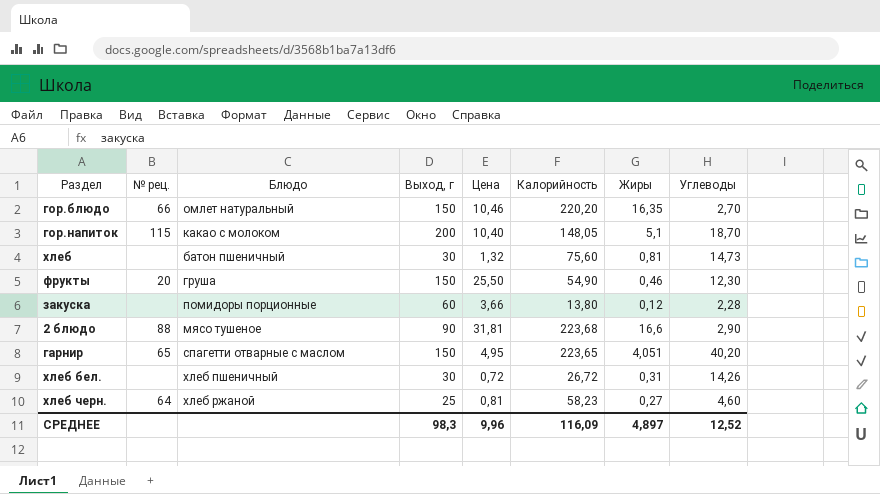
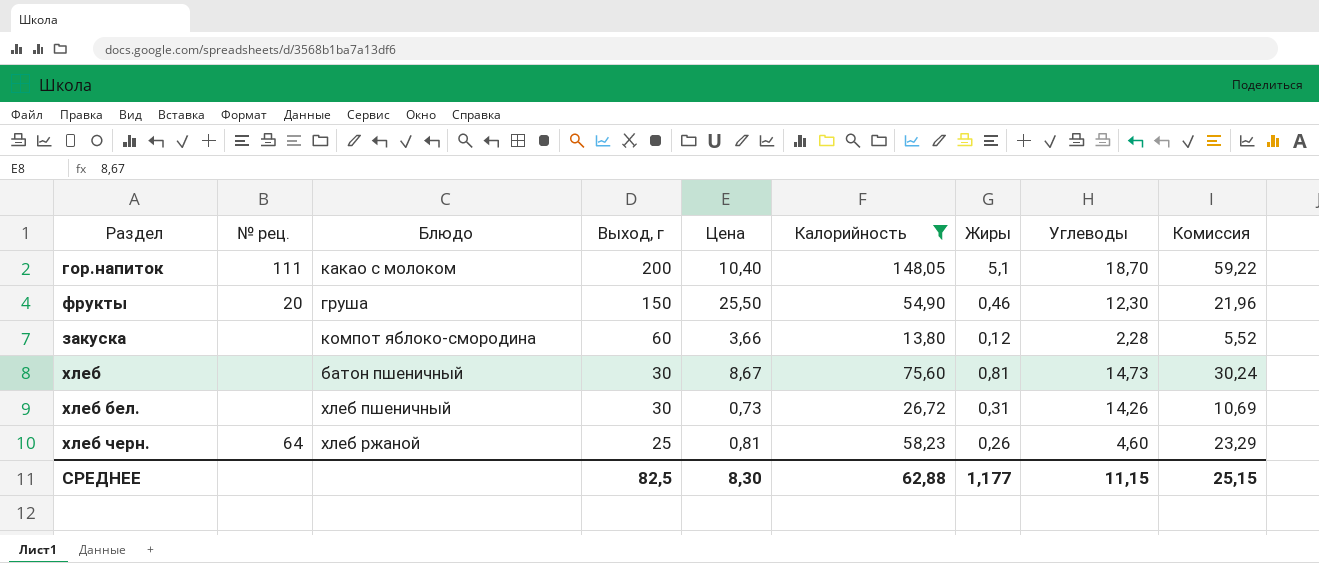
filter: none -> Калорийность <= 148,05
row order: none -> Выход, г descending
column Комиссия | formula: none -> [Калорийность] * 0,4
гор.напиток | № рец.: 115 -> 111
закуска | Блюдо: помидоры порционные -> компот яблоко-смородина
хлеб | Цена: 1,32 -> 8,67
хлеб бел. | Цена: 0,72 -> 0,73
хлеб черн. | Жиры: 0,27 -> 0,26
СРЕДНЕЕ | Выход, г: 98,3 -> 82,5
СРЕДНЕЕ | Цена: 9,96 -> 8,30
СРЕДНЕЕ | Калорийность: 116,09 -> 62,88
СРЕДНЕЕ | Жиры: 4,897 -> 1,177
СРЕДНЕЕ | Углеводы: 12,52 -> 11,15

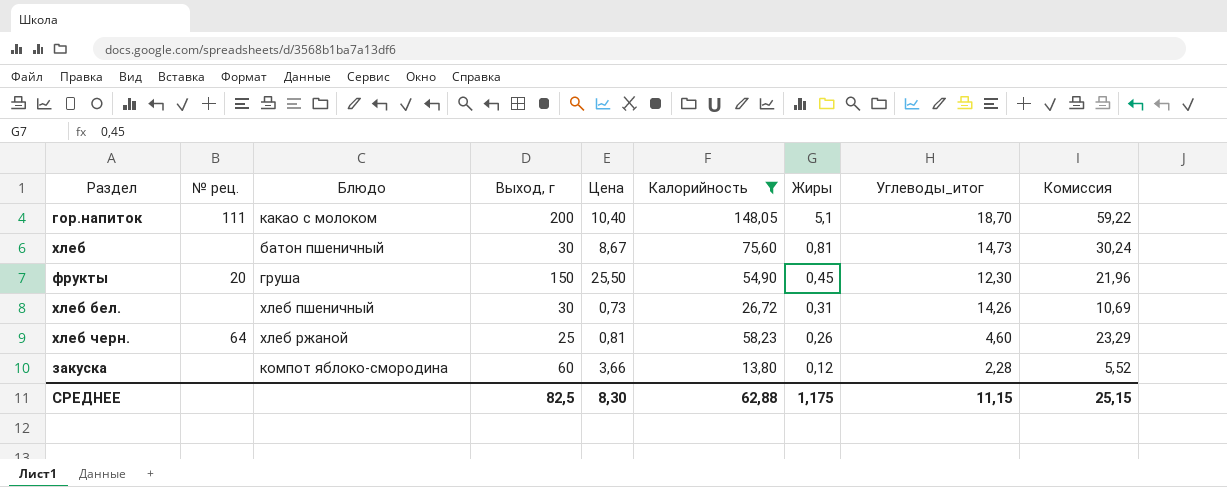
row order: Выход, г descending -> Жиры descending
column name: Углеводы -> Углеводы_итог
фрукты | Жиры: 0,46 -> 0,45
СРЕДНЕЕ | Жиры: 1,177 -> 1,175

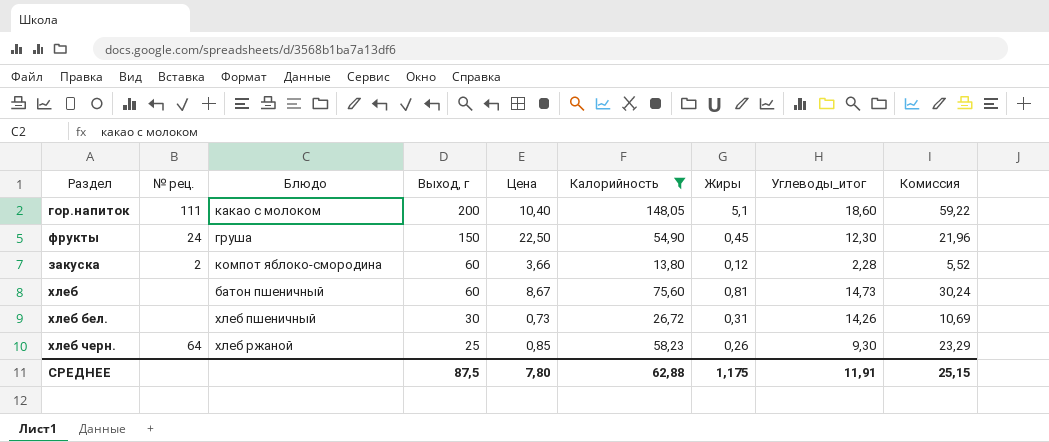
row order: Жиры descending -> Выход, г descending
гор.напиток | Углеводы_итог: 18,70 -> 18,60
фрукты | № рец.: 20 -> 24
фрукты | Цена: 25,50 -> 22,50
закуска | № рец.: none -> 2
хлеб | Выход, г: 30 -> 60
хлеб черн. | Цена: 0,81 -> 0,85
хлеб черн. | Углеводы_итог: 4,60 -> 9,30
СРЕДНЕЕ | Выход, г: 82,5 -> 87,5
СРЕДНЕЕ | Цена: 8,30 -> 7,80
СРЕДНЕЕ | Углеводы_итог: 11,15 -> 11,91

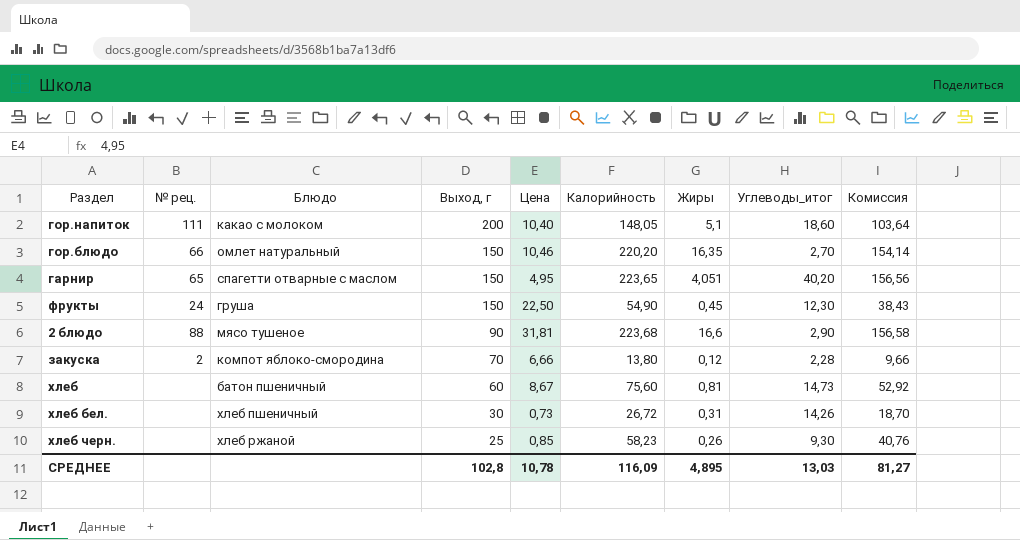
filter: Калорийность <= 148,05 -> none
column Комиссия | formula: [Калорийность] * 0,4 -> [Калорийность] * 0,7
закуска | Выход, г: 60 -> 70
закуска | Цена: 3,66 -> 6,66
хлеб черн. | № рец.: 64 -> none
СРЕДНЕЕ | Выход, г: 87,5 -> 102,8
СРЕДНЕЕ | Цена: 7,80 -> 10,78
СРЕДНЕЕ | Калорийность: 62,88 -> 116,09
СРЕДНЕЕ | Жиры: 1,175 -> 4,895
СРЕДНЕЕ | Углеводы_итог: 11,91 -> 13,03
СРЕДНЕЕ | Комиссия: 25,15 -> 81,27

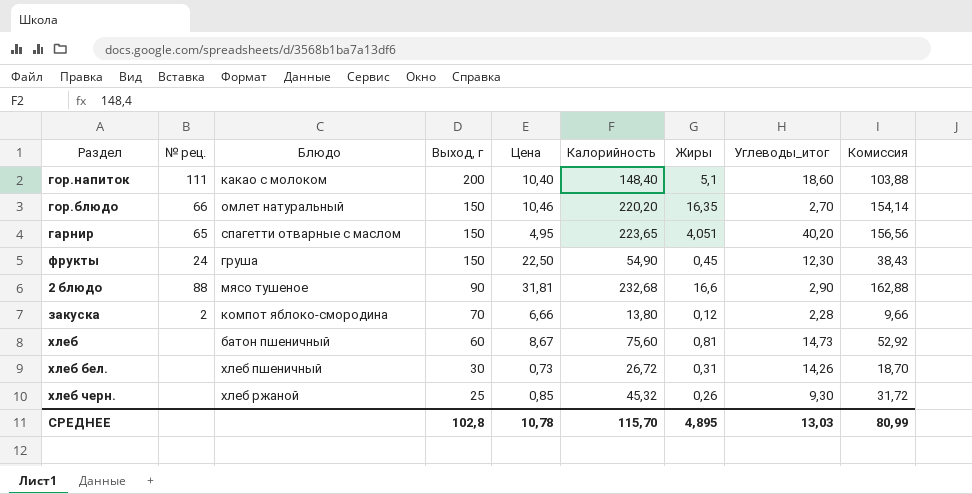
гор.напиток | Калорийность: 148,05 -> 148,40
гор.напиток | Комиссия: 103,64 -> 103,88
2 блюдо | Калорийность: 223,68 -> 232,68
2 блюдо | Комиссия: 156,58 -> 162,88
хлеб черн. | Калорийность: 58,23 -> 45,32
хлеб черн. | Комиссия: 40,76 -> 31,72
СРЕДНЕЕ | Калорийность: 116,09 -> 115,70
СРЕДНЕЕ | Комиссия: 81,27 -> 80,99

